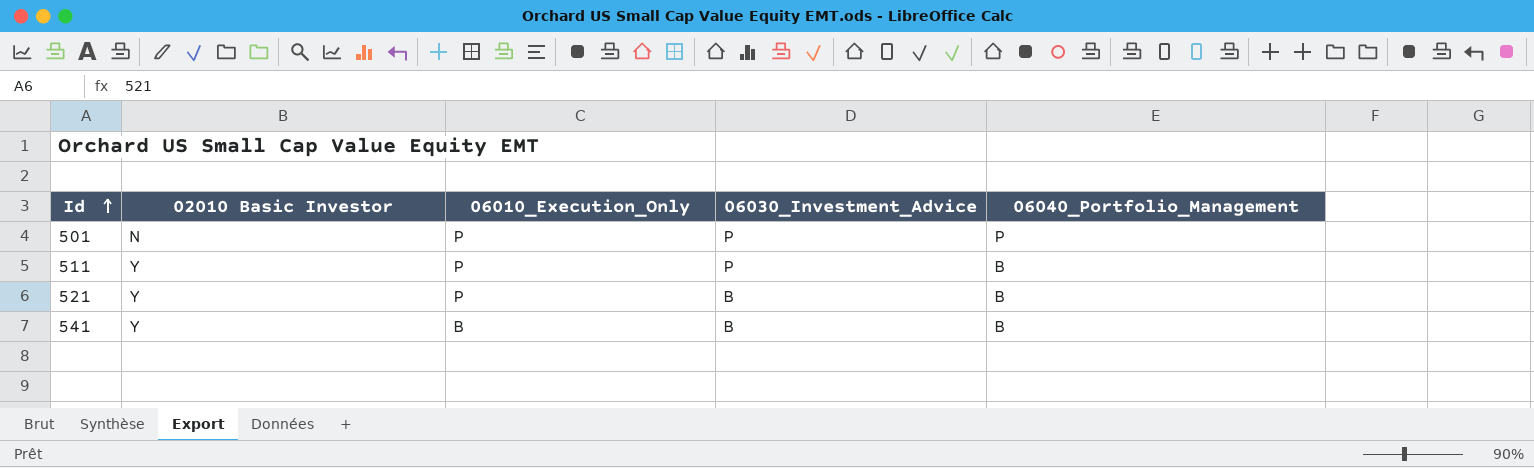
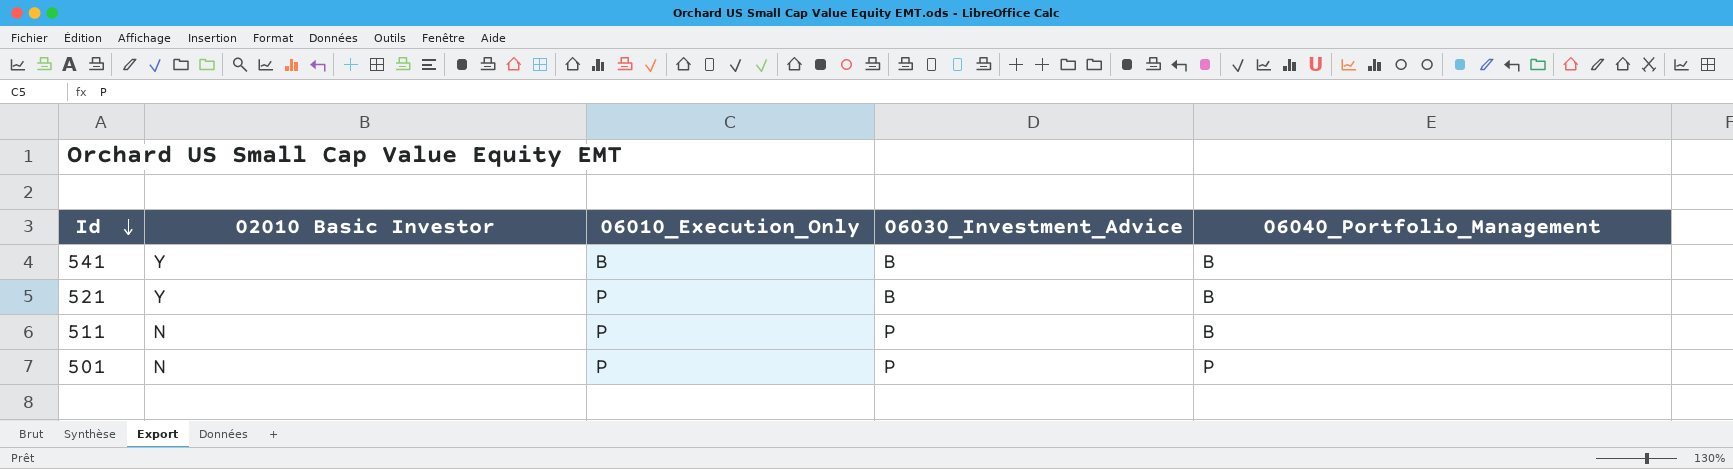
row order: Id ascending -> Id descending
511 | 02010 Basic Investor: Y -> N

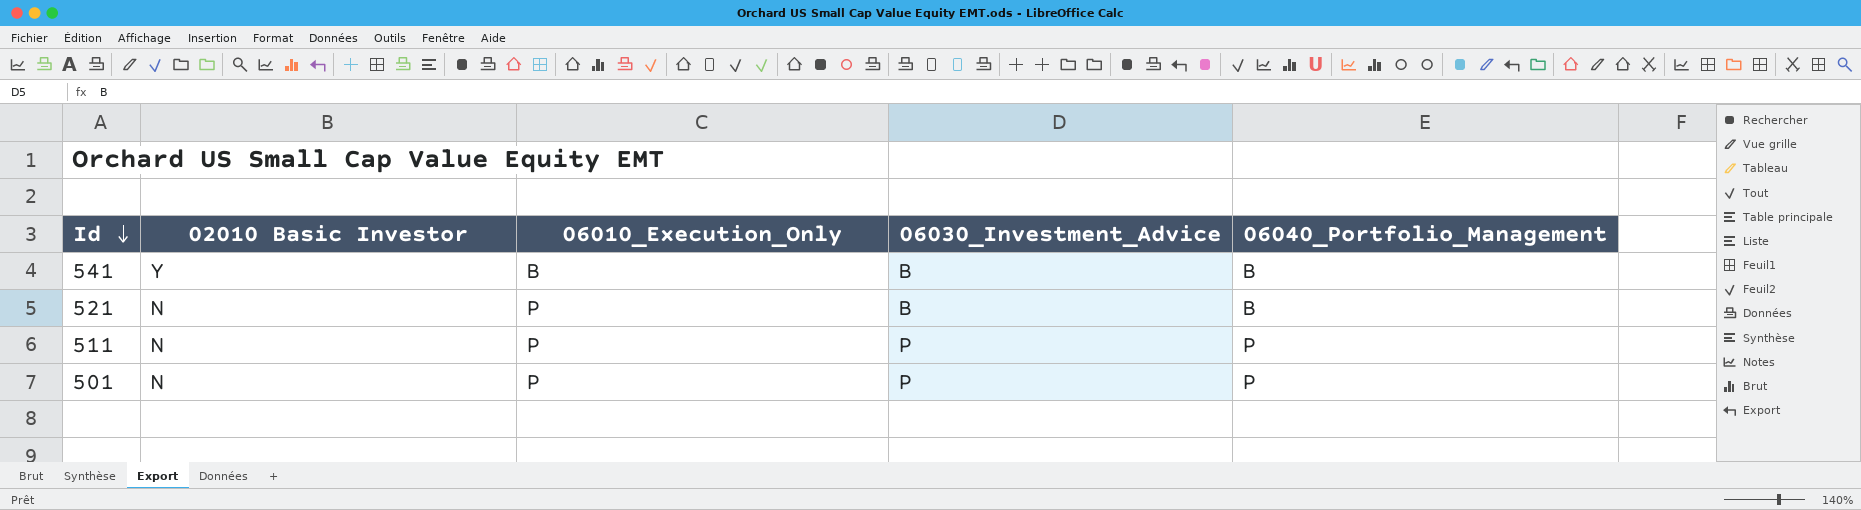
521 | 02010 Basic Investor: Y -> N
511 | 06040_Portfolio_Management: B -> P

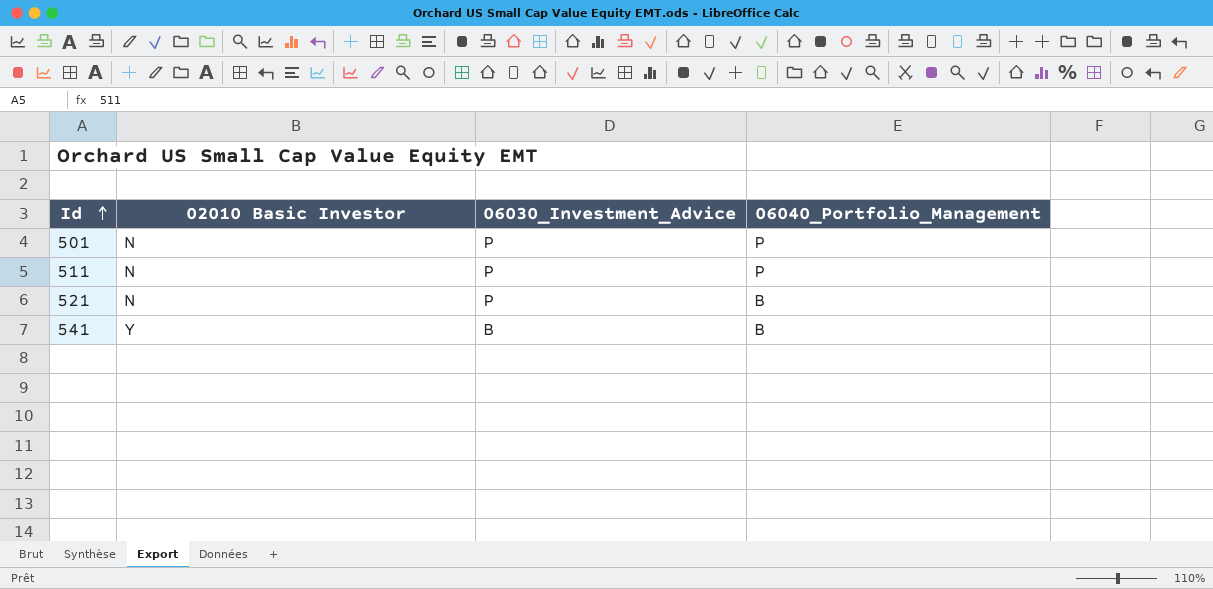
row order: Id descending -> Id ascending
column 06010_Execution_Only | position: 3 -> none
521 | 06030_Investment_Advice: B -> P

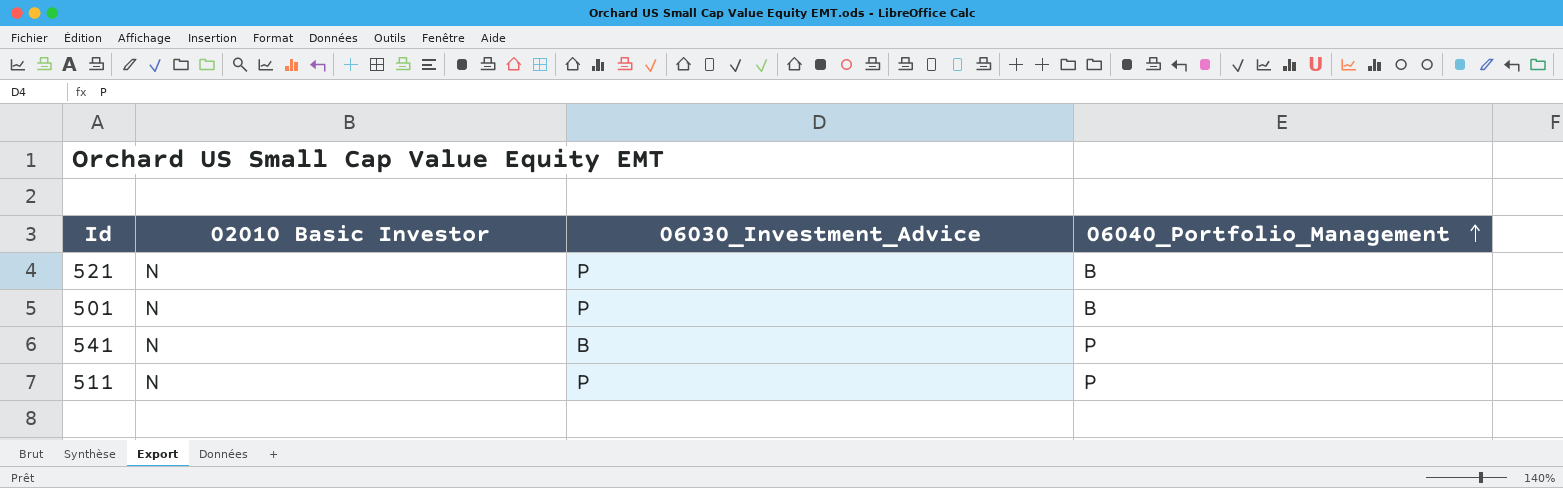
row order: Id ascending -> 06040_Portfolio_Management ascending
501 | 06040_Portfolio_Management: P -> B
541 | 02010 Basic Investor: Y -> N
541 | 06040_Portfolio_Management: B -> P

